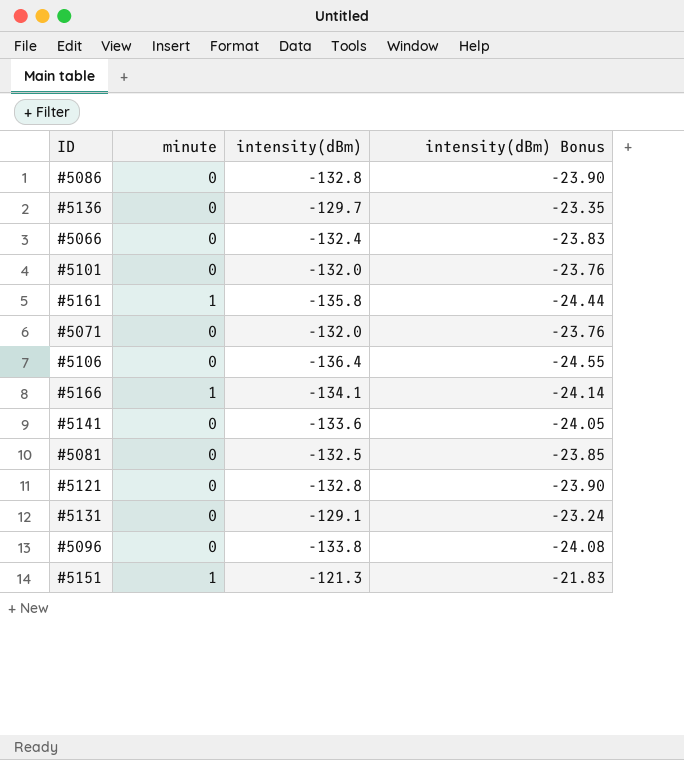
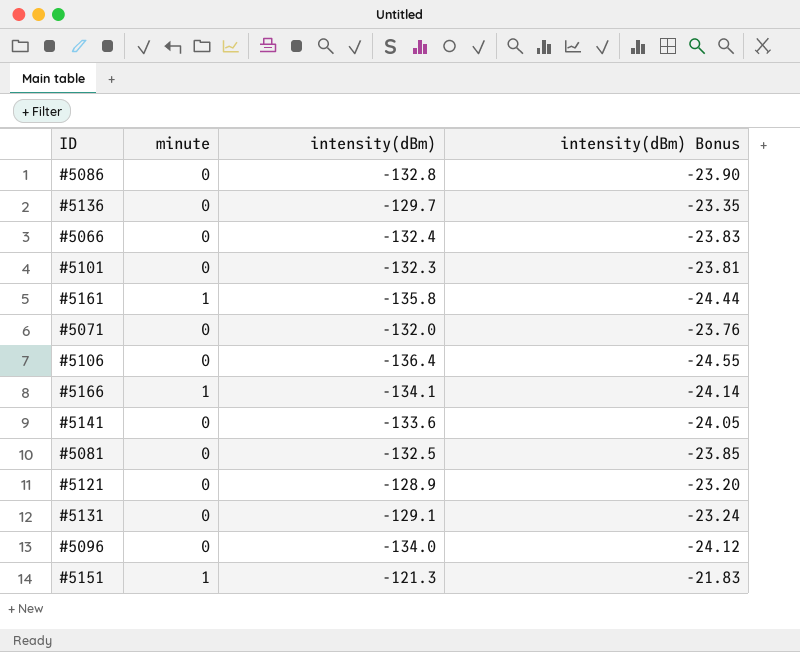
#5101 | intensity(dBm): -132.0 -> -132.3
#5101 | intensity(dBm) Bonus: -23.76 -> -23.81
#5121 | intensity(dBm): -132.8 -> -128.9
#5121 | intensity(dBm) Bonus: -23.90 -> -23.20
#5096 | intensity(dBm): -133.8 -> -134.0
#5096 | intensity(dBm) Bonus: -24.08 -> -24.12

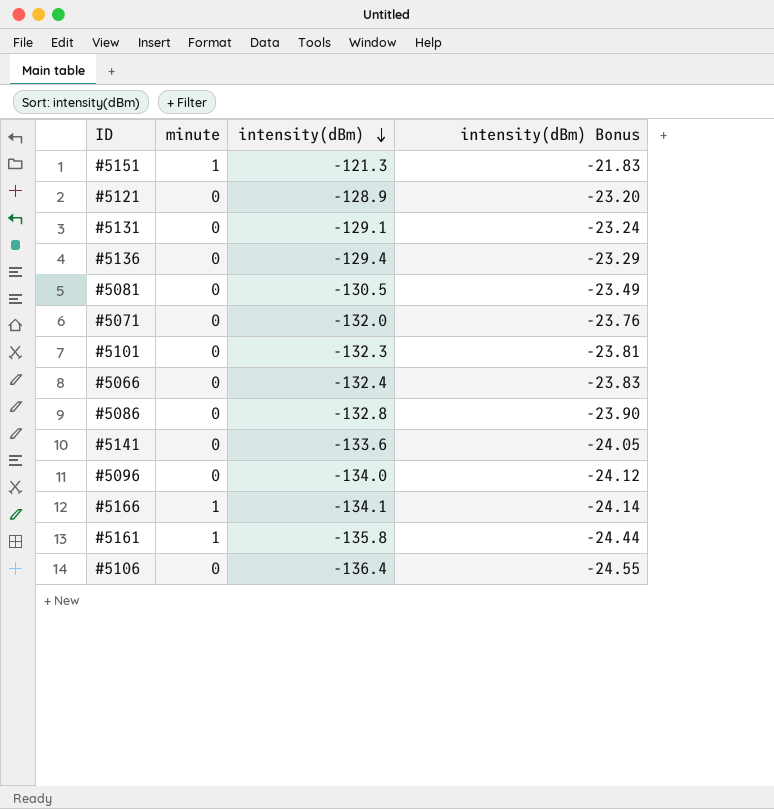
row order: none -> intensity(dBm) descending
#5136 | intensity(dBm): -129.7 -> -129.4
#5136 | intensity(dBm) Bonus: -23.35 -> -23.29
#5081 | intensity(dBm): -132.5 -> -130.5
#5081 | intensity(dBm) Bonus: -23.85 -> -23.49

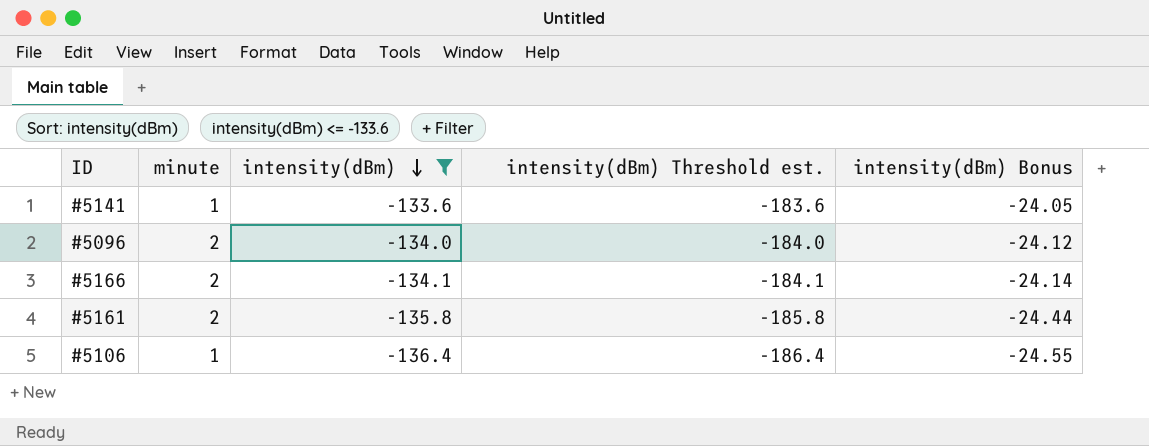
filter: none -> intensity(dBm) <= -133.6
column intensity(dBm) Threshold est. | formula: none -> [intensity(dBm)] - 50
#5141 | minute: 0 -> 1
#5096 | minute: 0 -> 2
#5166 | minute: 1 -> 2
#5161 | minute: 1 -> 2
#5106 | minute: 0 -> 1

